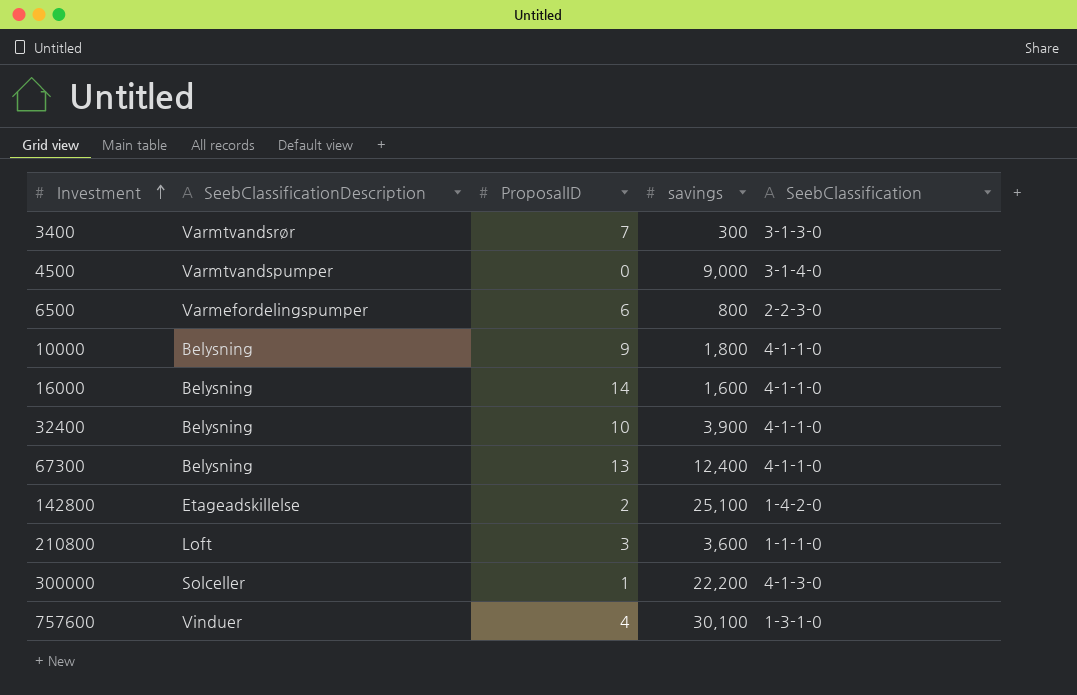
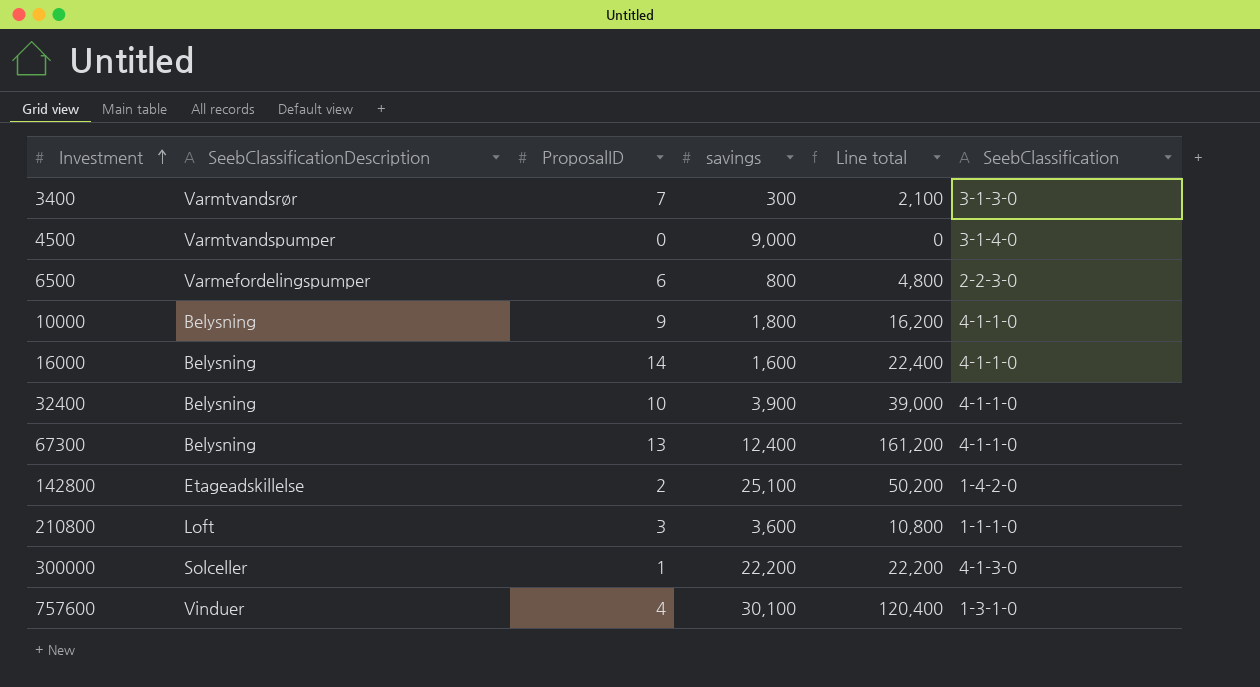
column Line total | formula: none -> [ProposalID] * [savings]

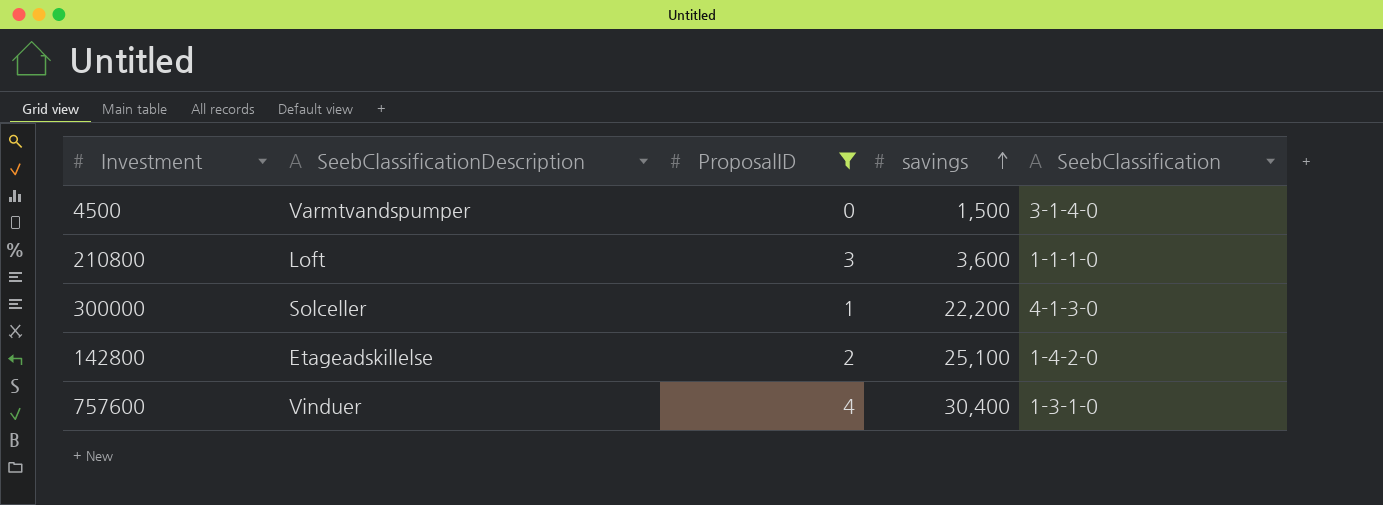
filter: none -> ProposalID <= 4
row order: Investment ascending -> savings ascending
column Line total | formula: [ProposalID] * [savings] -> none
4500 | savings: 9,000 -> 1,500
757600 | savings: 30,100 -> 30,400

